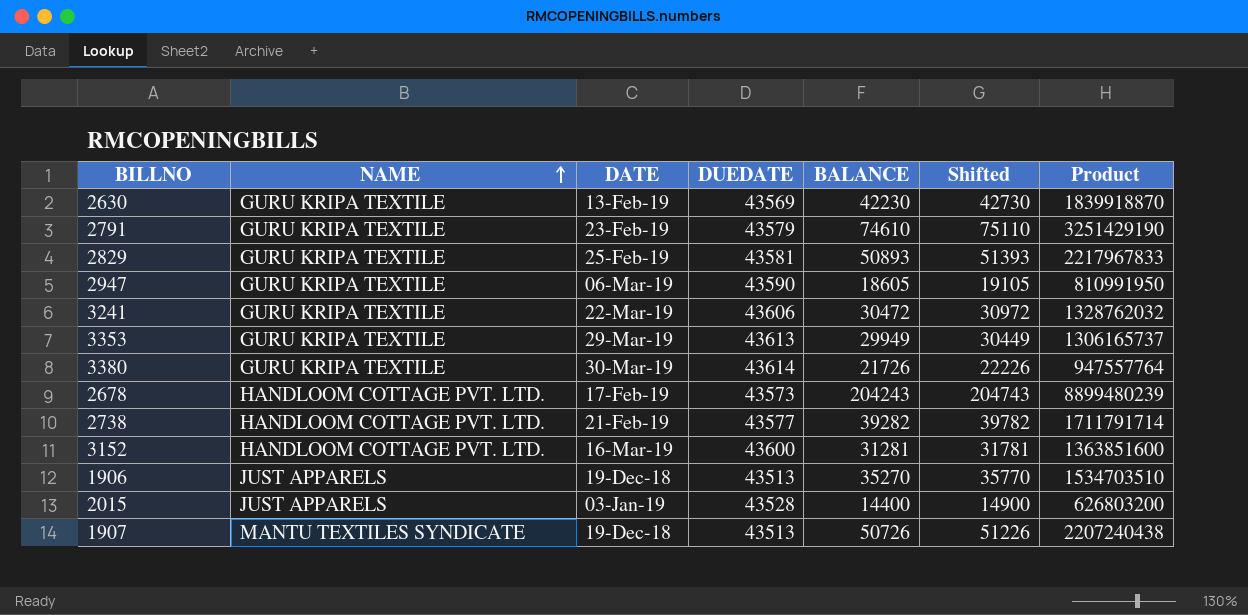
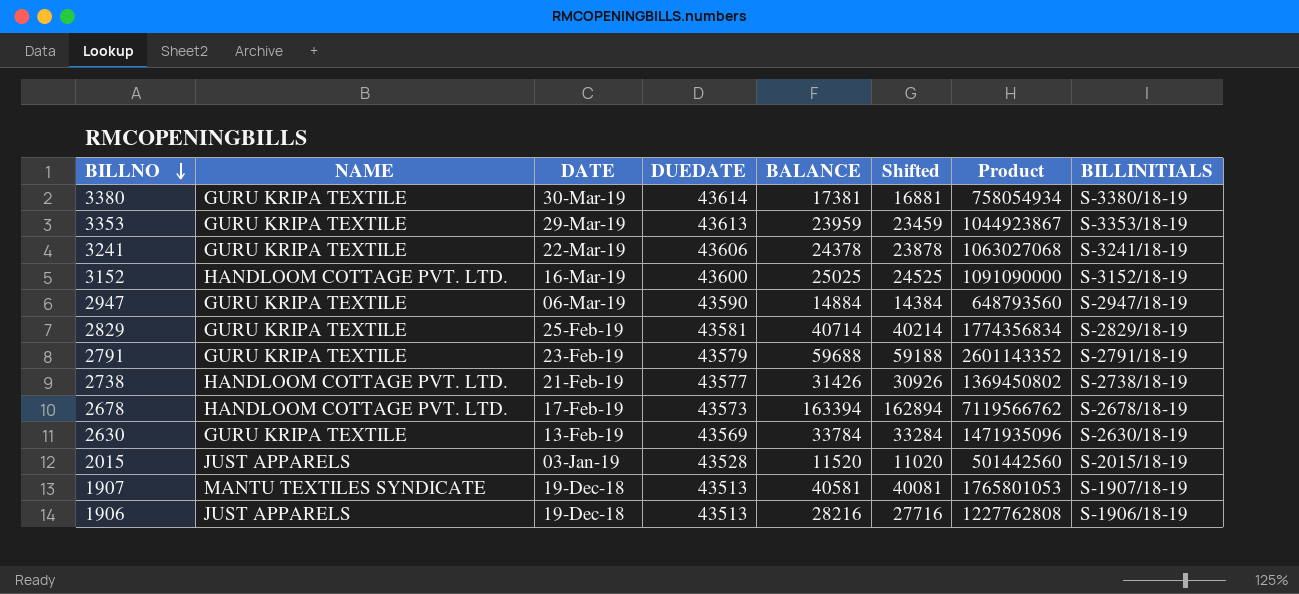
row order: NAME ascending -> BILLNO descending
column Shifted | formula: [BALANCE] + 500 -> [BALANCE] - 500
column BILLINITIALS | position: none -> 8
3380 | BALANCE: 21726 -> 17381
3380 | Product: 947557764 -> 758054934
3353 | BALANCE: 29949 -> 23959
3353 | Product: 1306165737 -> 1044923867
3241 | BALANCE: 30472 -> 24378
3241 | Product: 1328762032 -> 1063027068
3152 | BALANCE: 31281 -> 25025
3152 | Product: 1363851600 -> 1091090000
2947 | BALANCE: 18605 -> 14884
2947 | Product: 810991950 -> 648793560
2829 | BALANCE: 50893 -> 40714
2829 | Product: 2217967833 -> 1774356834
2791 | BALANCE: 74610 -> 59688
2791 | Product: 3251429190 -> 2601143352
2738 | BALANCE: 39282 -> 31426
2738 | Product: 1711791714 -> 1369450802
2678 | BALANCE: 204243 -> 163394
2678 | Product: 8899480239 -> 7119566762
2630 | BALANCE: 42230 -> 33784
2630 | Product: 1839918870 -> 1471935096
2015 | BALANCE: 14400 -> 11520
2015 | Product: 626803200 -> 501442560
1907 | BALANCE: 50726 -> 40581
1907 | Product: 2207240438 -> 1765801053
1906 | BALANCE: 35270 -> 28216
1906 | Product: 1534703510 -> 1227762808

